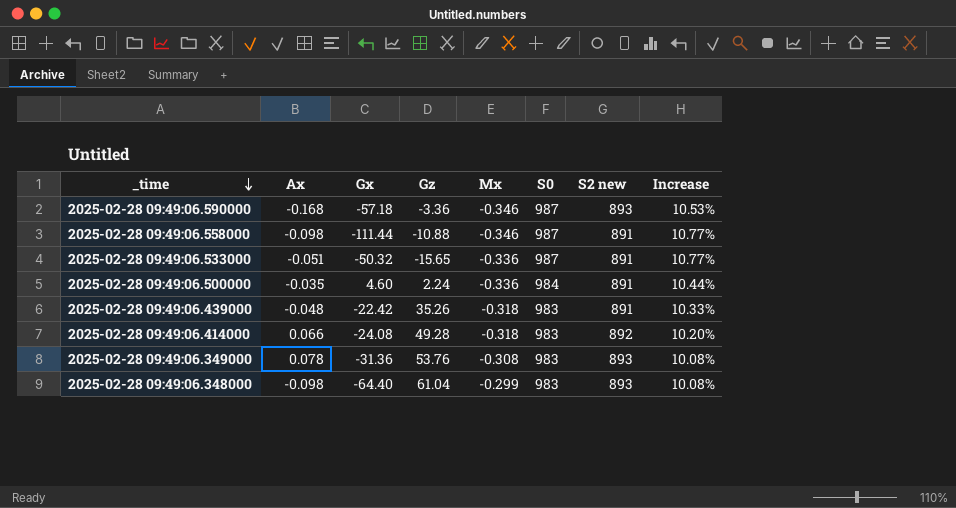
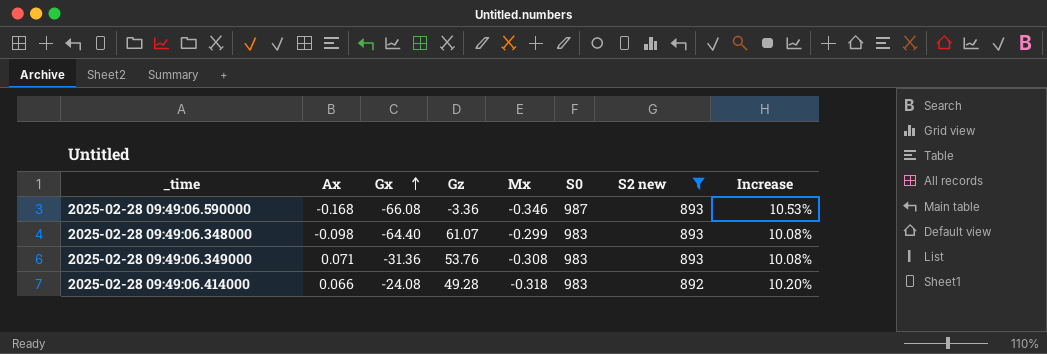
filter: none -> S2 new != 891
row order: _time descending -> Gx ascending
2025-02-28 09:49:06.590000 | Gx: -57.18 -> -66.08
2025-02-28 09:49:06.348000 | Gz: 61.04 -> 61.07
2025-02-28 09:49:06.349000 | Ax: 0.078 -> 0.071

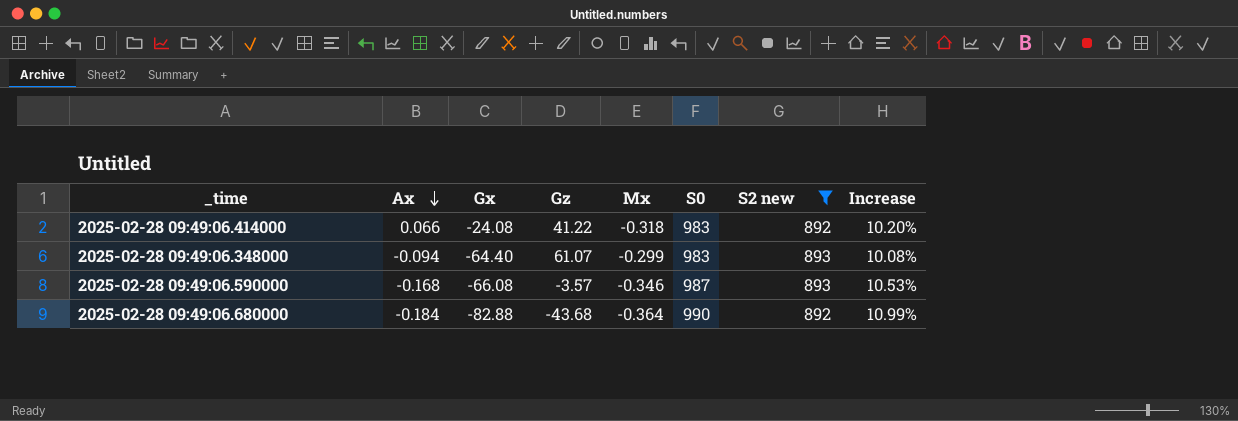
row order: Gx ascending -> Ax descending
row 2025-02-28 09:49:06.349000: 0.071 | -31.36 | 53.76 | -0.308 | 983 | 893 | 10.08% -> none
2025-02-28 09:49:06.414000 | Gz: 49.28 -> 41.22
2025-02-28 09:49:06.348000 | Ax: -0.098 -> -0.094
2025-02-28 09:49:06.590000 | Gz: -3.36 -> -3.57
row 2025-02-28 09:49:06.680000: none -> -0.184 | -82.88 | -43.68 | -0.364 | 990 | 892 | 10.99%

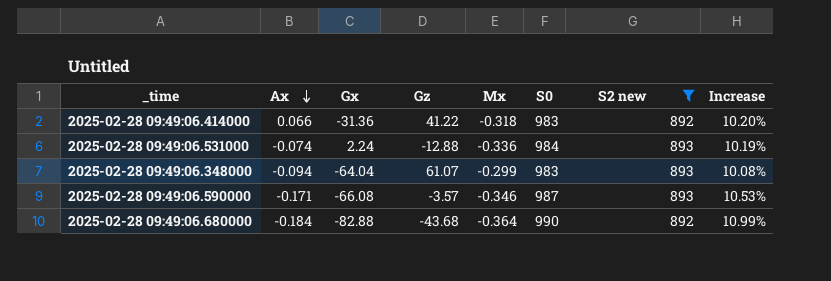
2025-02-28 09:49:06.414000 | Gx: -24.08 -> -31.36
row 2025-02-28 09:49:06.531000: none -> -0.074 | 2.24 | -12.88 | -0.336 | 984 | 893 | 10.19%
2025-02-28 09:49:06.348000 | Gx: -64.40 -> -64.04
2025-02-28 09:49:06.590000 | Ax: -0.168 -> -0.171

